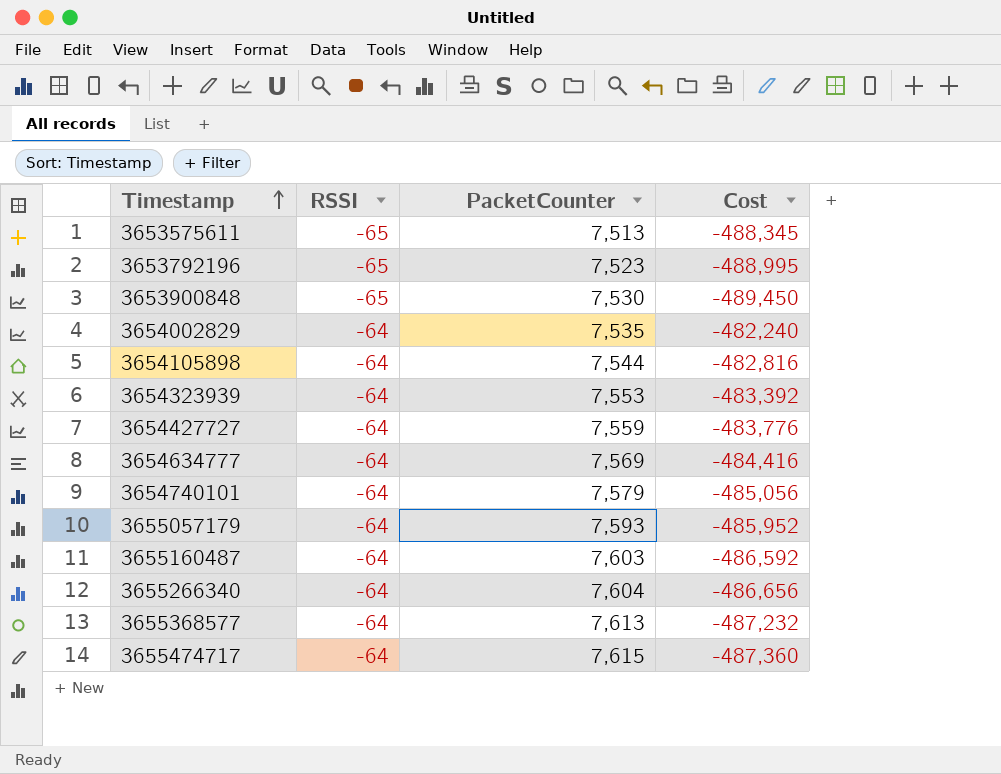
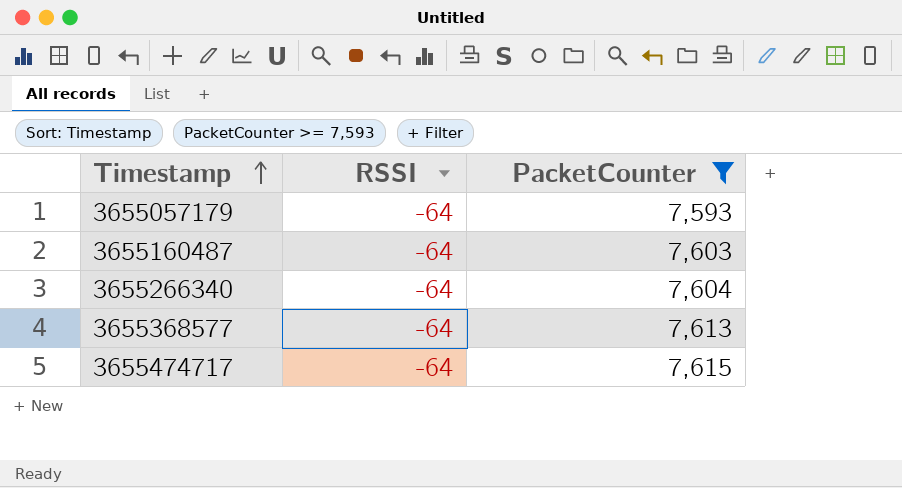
filter: none -> PacketCounter >= 7,593
column Cost | formula: [RSSI] * [PacketCounter] -> none

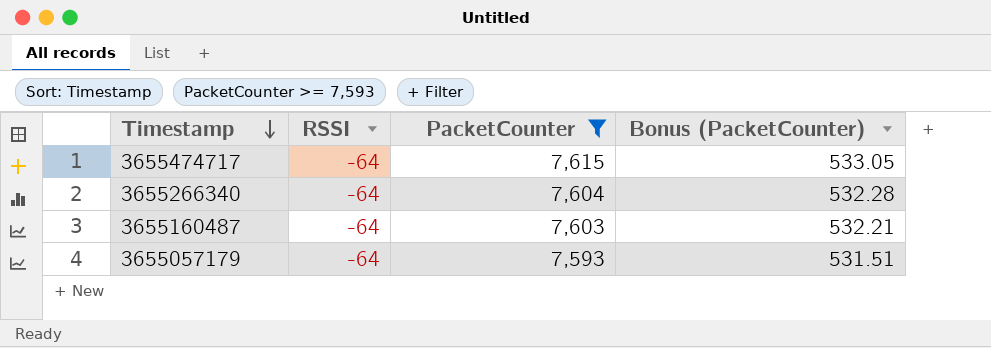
row order: Timestamp ascending -> Timestamp descending
column Bonus (PacketCounter) | formula: none -> [PacketCounter] * 0.07
row 3655368577: -64 | 7,613 -> none

